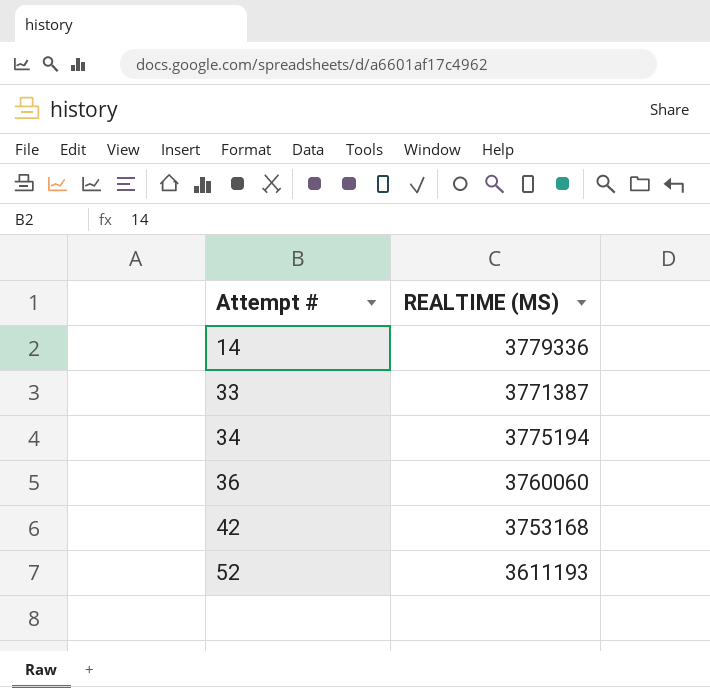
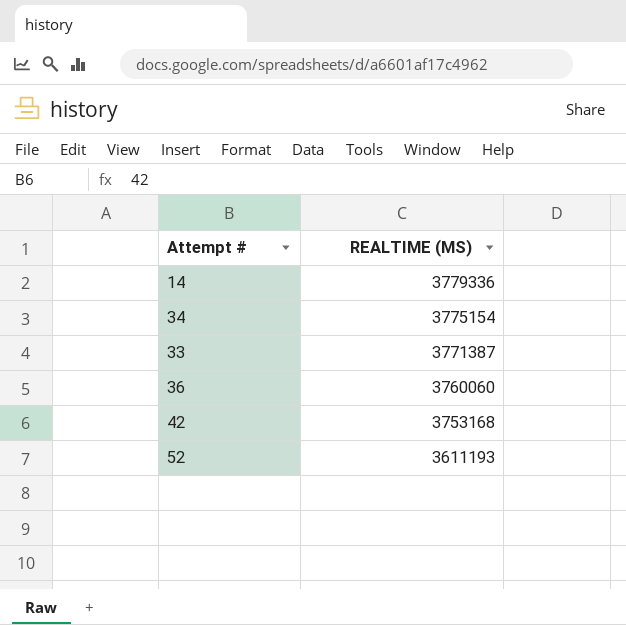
row order: Attempt # ascending -> REALTIME (MS) descending
34 | REALTIME (MS): 3775194 -> 3775154

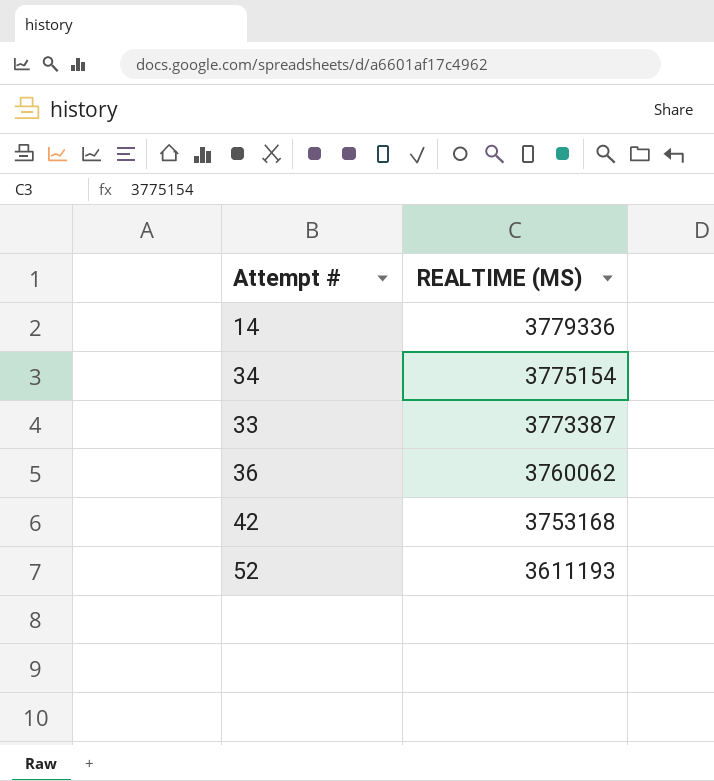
33 | REALTIME (MS): 3771387 -> 3773387
36 | REALTIME (MS): 3760060 -> 3760062

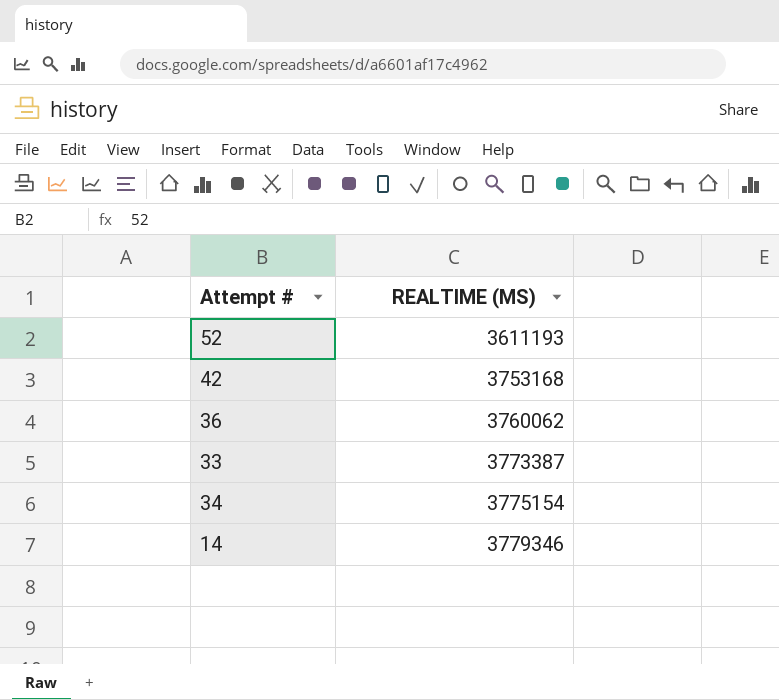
row order: REALTIME (MS) descending -> REALTIME (MS) ascending
14 | REALTIME (MS): 3779336 -> 3779346

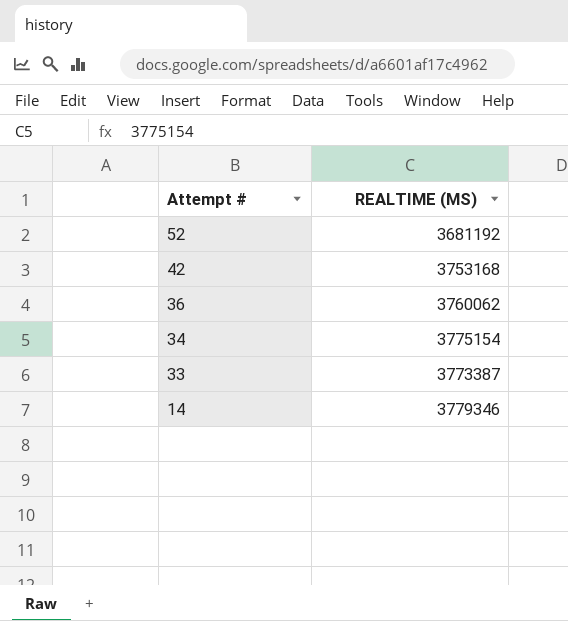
row order: REALTIME (MS) ascending -> Attempt # descending
52 | REALTIME (MS): 3611193 -> 3681192

